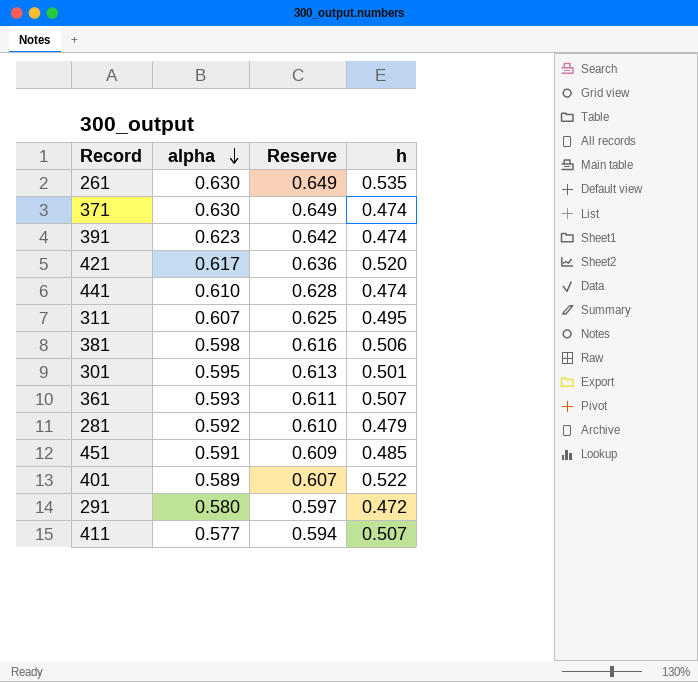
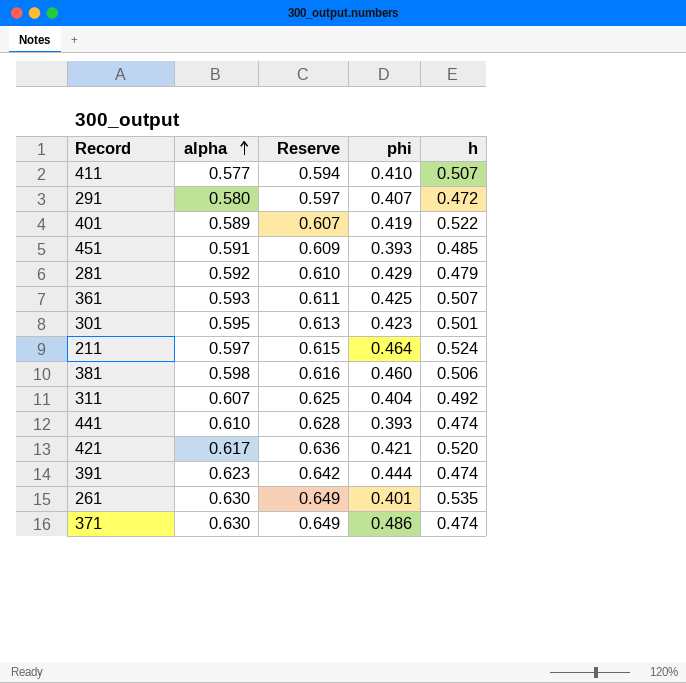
row order: alpha descending -> alpha ascending
column phi | position: none -> 4
row 211: none -> 0.597 | 0.615 | 0.464 | 0.524
311 | h: 0.495 -> 0.492

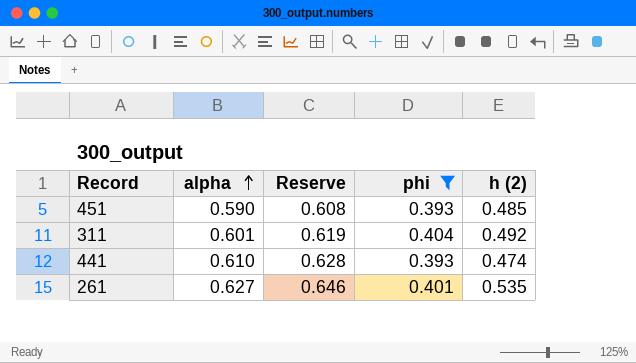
filter: none -> phi <= 0.404
column name: h -> h (2)
451 | alpha: 0.591 -> 0.590
451 | Reserve: 0.609 -> 0.608
311 | alpha: 0.607 -> 0.601
311 | Reserve: 0.625 -> 0.619
261 | alpha: 0.630 -> 0.627
261 | Reserve: 0.649 -> 0.646

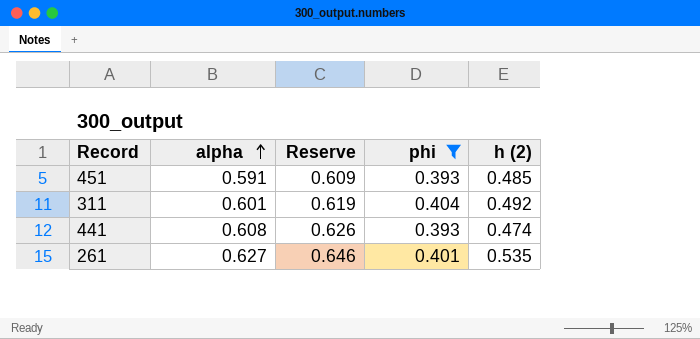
451 | alpha: 0.590 -> 0.591
451 | Reserve: 0.608 -> 0.609
441 | alpha: 0.610 -> 0.608
441 | Reserve: 0.628 -> 0.626

